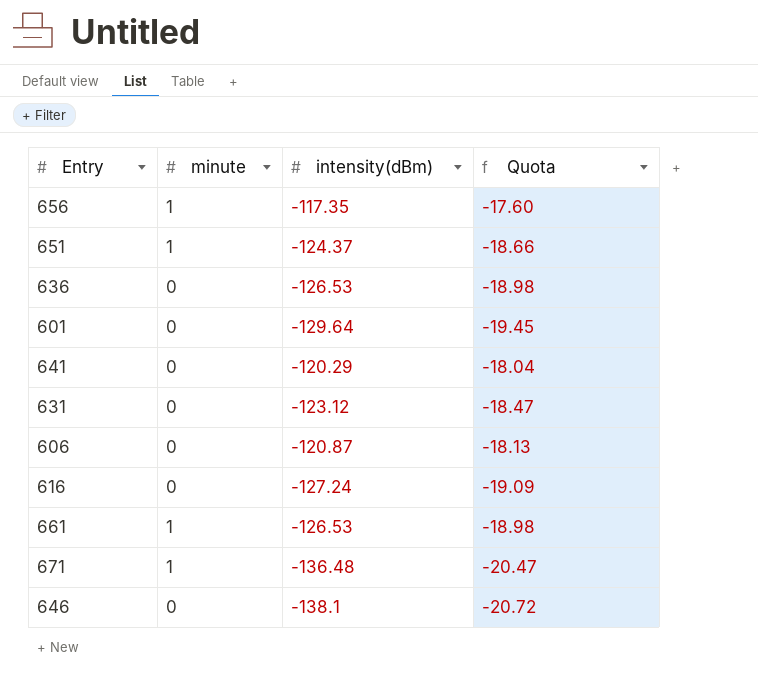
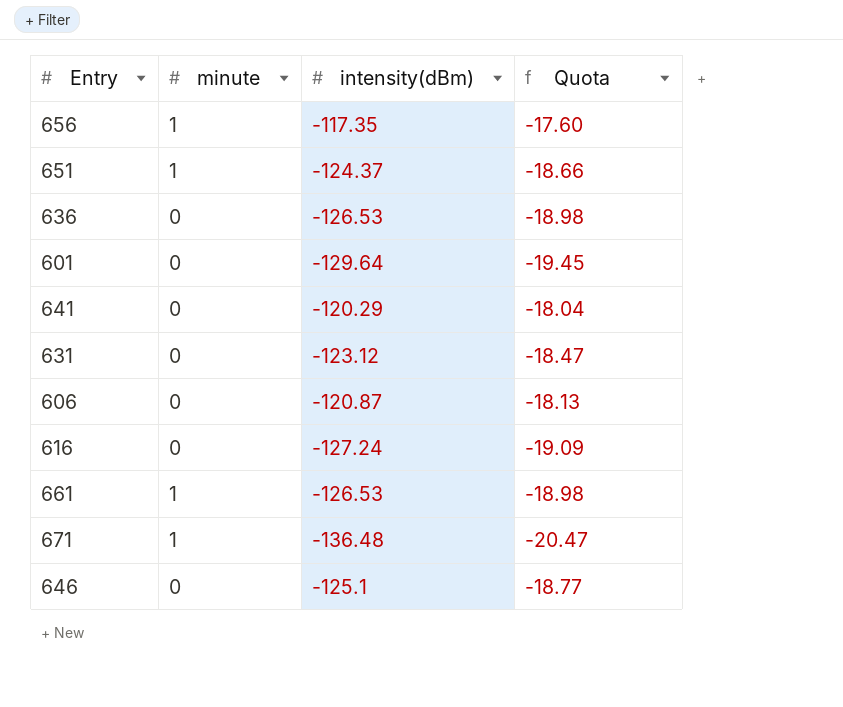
646 | intensity(dBm): -138.1 -> -125.1
646 | Quota: -20.72 -> -18.77

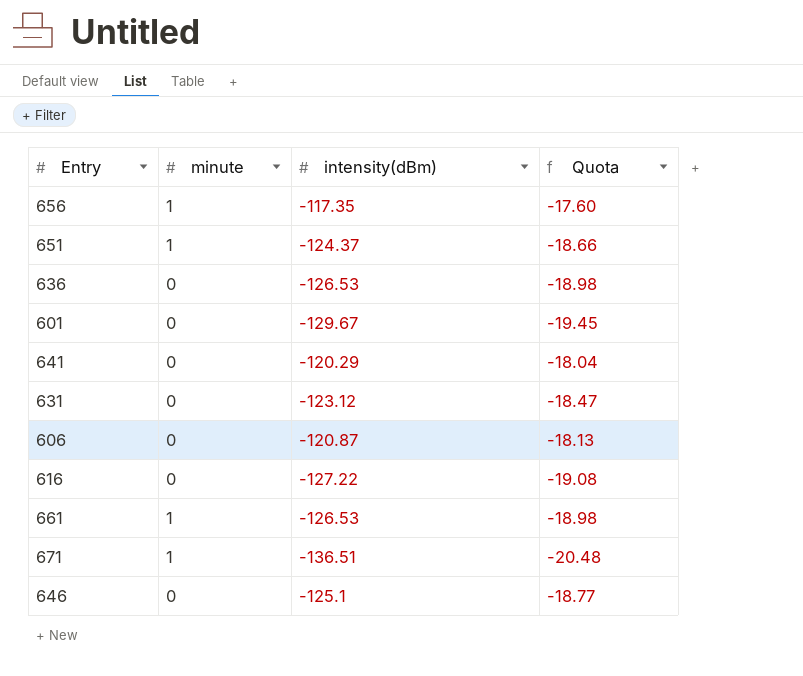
601 | intensity(dBm): -129.64 -> -129.67
616 | intensity(dBm): -127.24 -> -127.22
616 | Quota: -19.09 -> -19.08
671 | intensity(dBm): -136.48 -> -136.51
671 | Quota: -20.47 -> -20.48

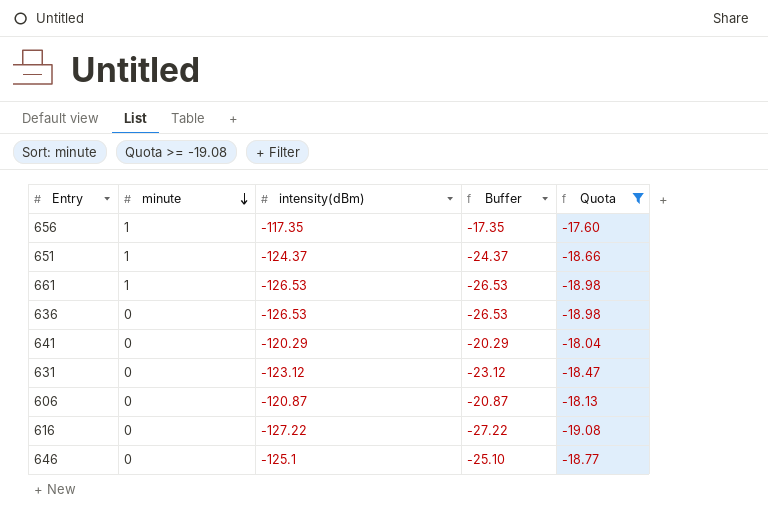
filter: none -> Quota >= -19.08
row order: none -> minute descending
column Buffer | formula: none -> [intensity(dBm)] + 100

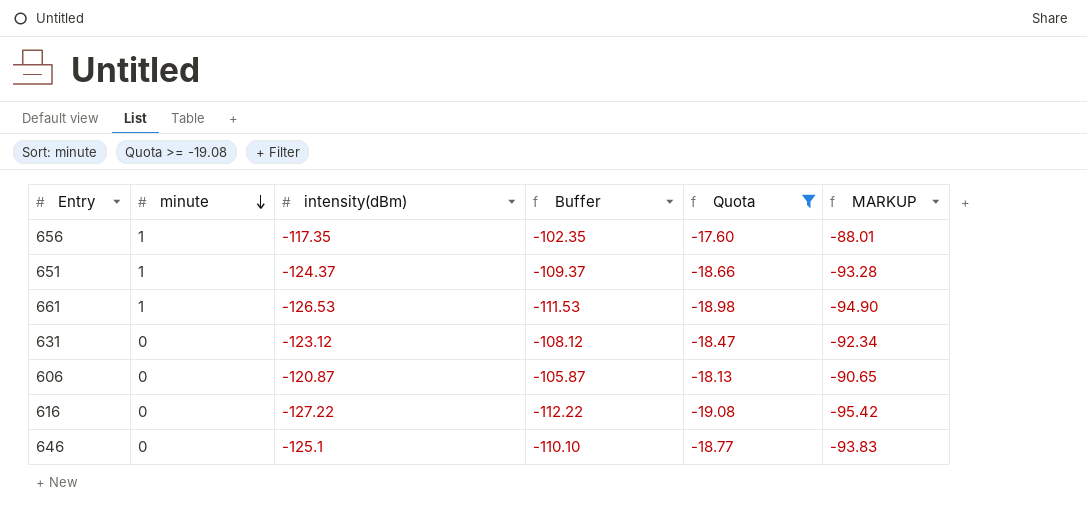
column Buffer | formula: [intensity(dBm)] + 100 -> [intensity(dBm)] + 15
column MARKUP | formula: none -> [intensity(dBm)] * 0.75
row 636: 0 | -126.53 | -26.53 | -18.98 -> none
row 641: 0 | -120.29 | -20.29 | -18.04 -> none

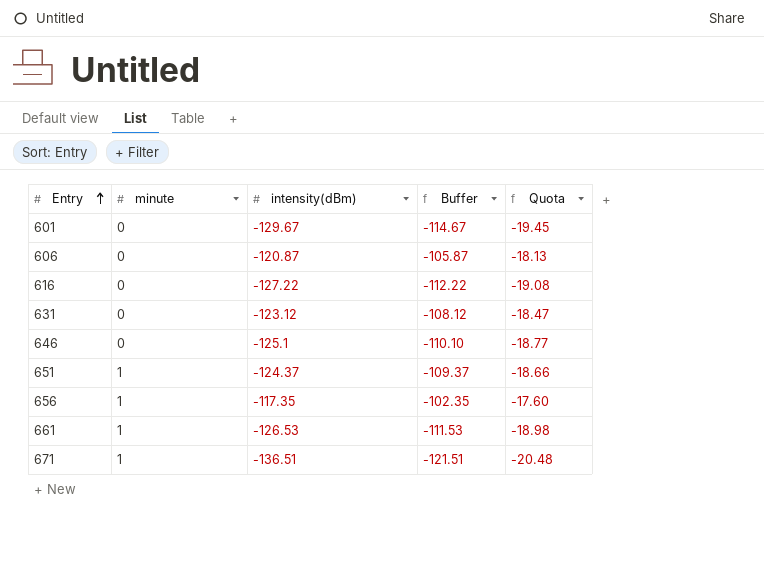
filter: Quota >= -19.08 -> none
row order: minute descending -> Entry ascending
column MARKUP | formula: [intensity(dBm)] * 0.75 -> none

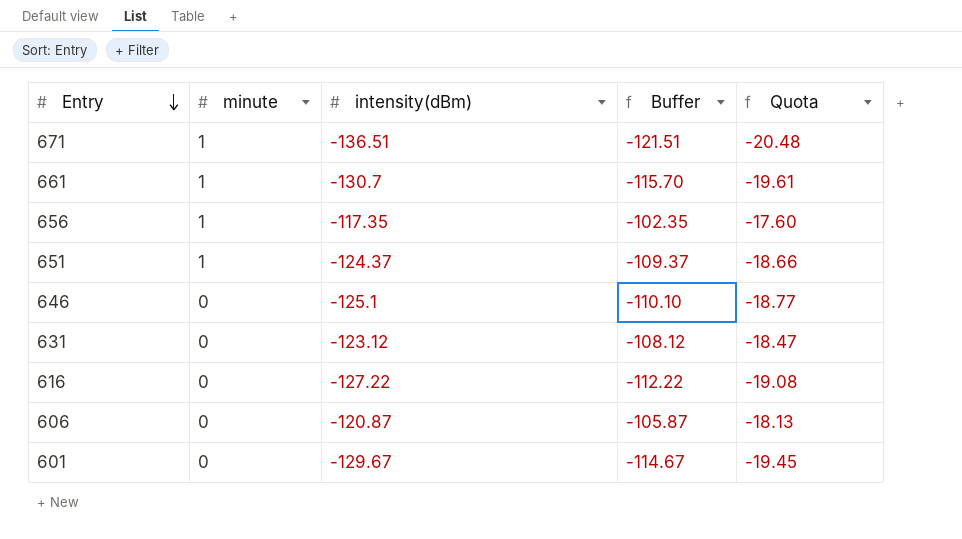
row order: Entry ascending -> Entry descending
661 | intensity(dBm): -126.53 -> -130.7
661 | Buffer: -111.53 -> -115.70
661 | Quota: -18.98 -> -19.61

